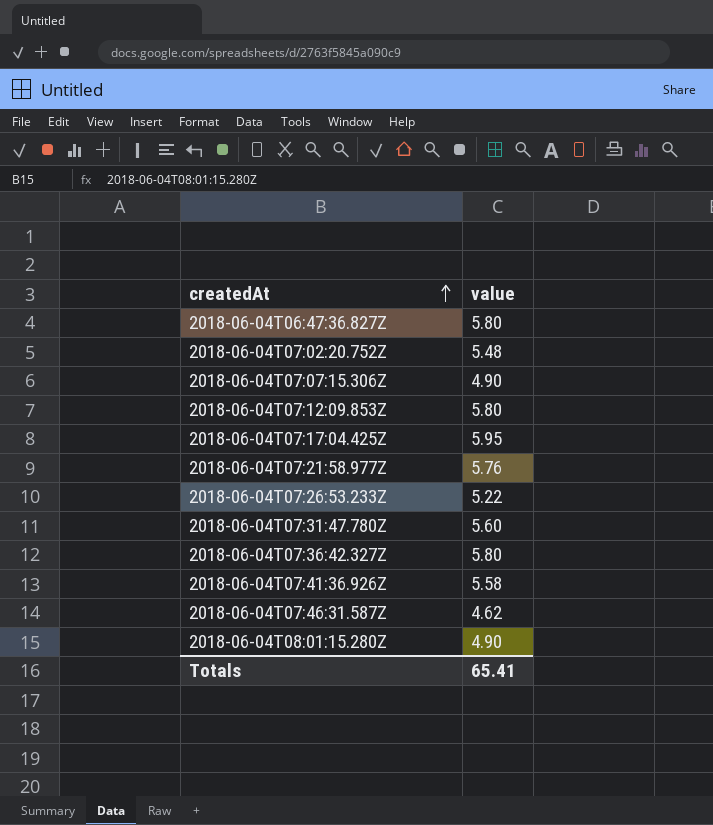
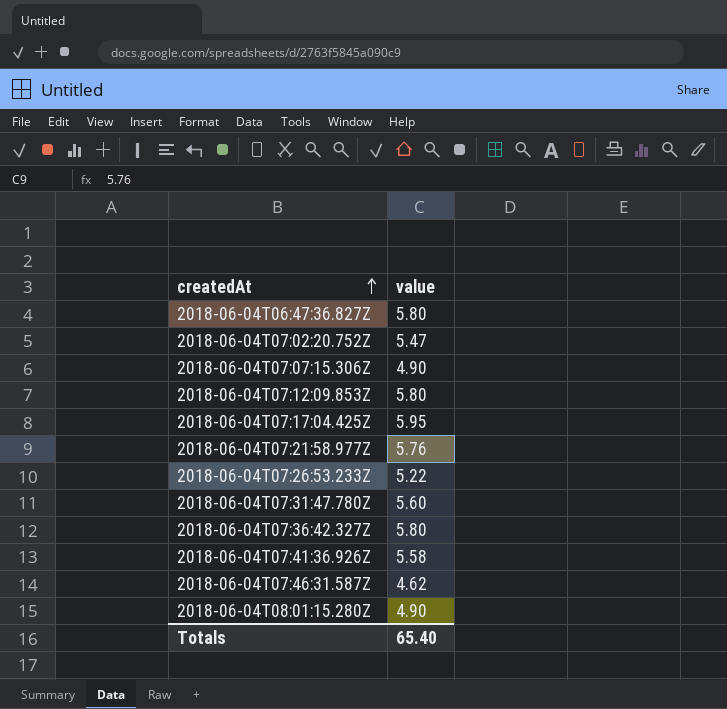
2018-06-04T07:02:20.752Z | value: 5.48 -> 5.47
Totals | value: 65.41 -> 65.40

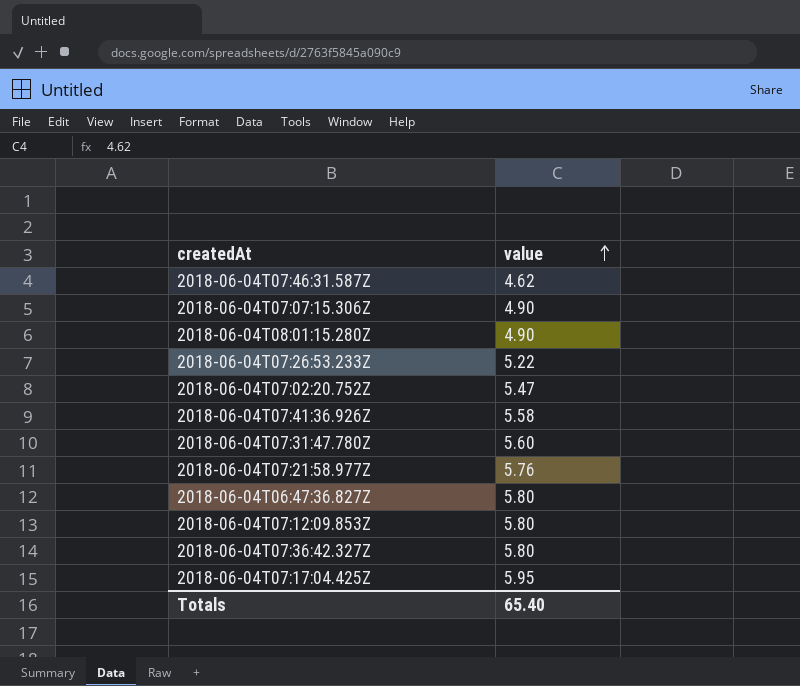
row order: createdAt ascending -> value ascending

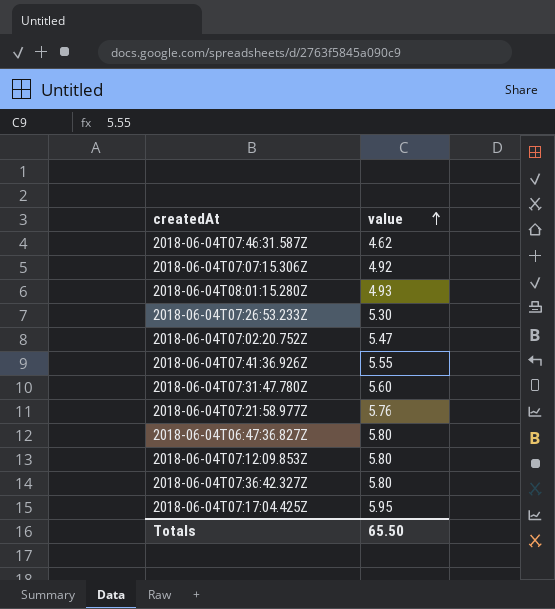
2018-06-04T07:07:15.306Z | value: 4.90 -> 4.92
2018-06-04T08:01:15.280Z | value: 4.90 -> 4.93
2018-06-04T07:26:53.233Z | value: 5.22 -> 5.30
2018-06-04T07:41:36.926Z | value: 5.58 -> 5.55
Totals | value: 65.40 -> 65.50

